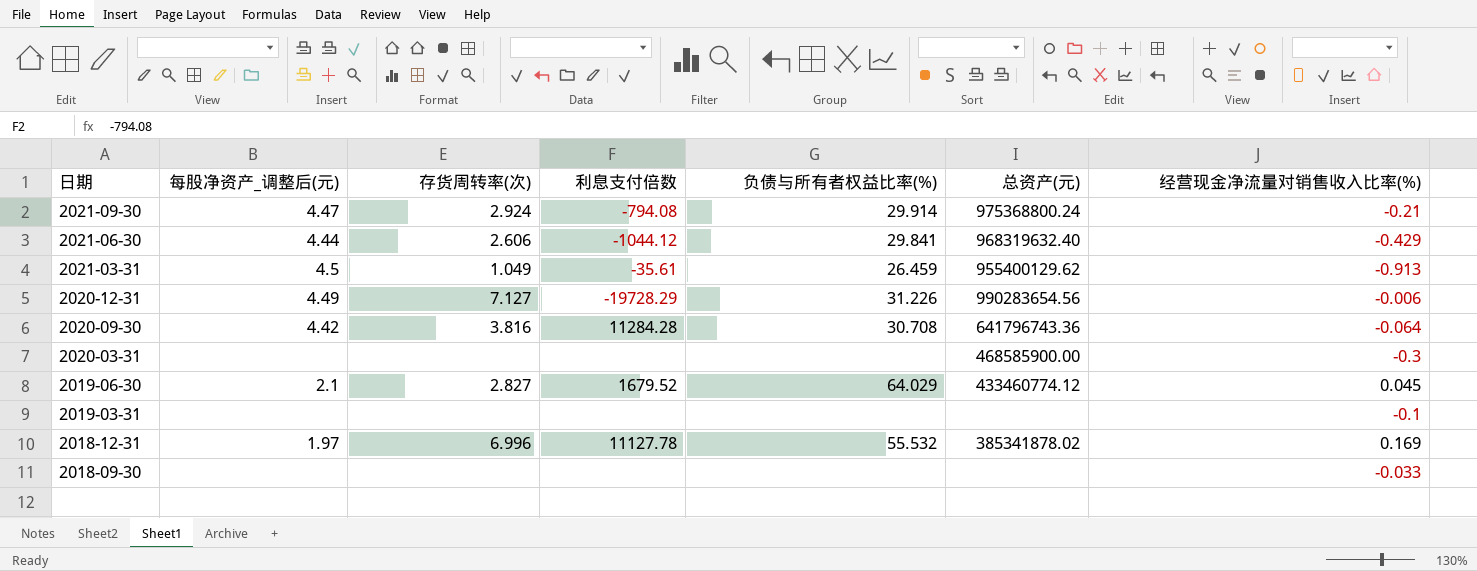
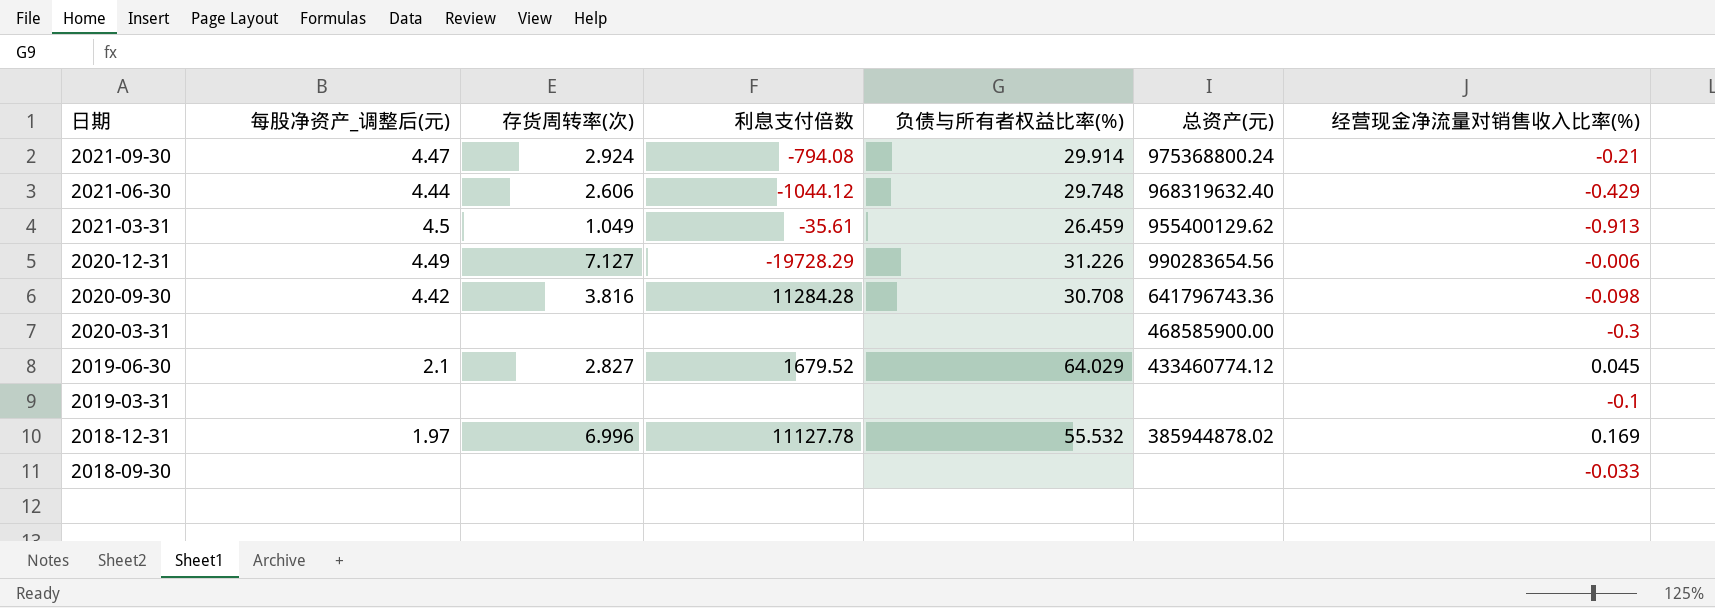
2021-06-30 | 负债与所有者权益比率(%): 29.841 -> 29.748
2020-09-30 | 经营现金净流量对销售收入比率(%): -0.064 -> -0.098
2018-12-31 | 总资产(元): 385341878.02 -> 385944878.02

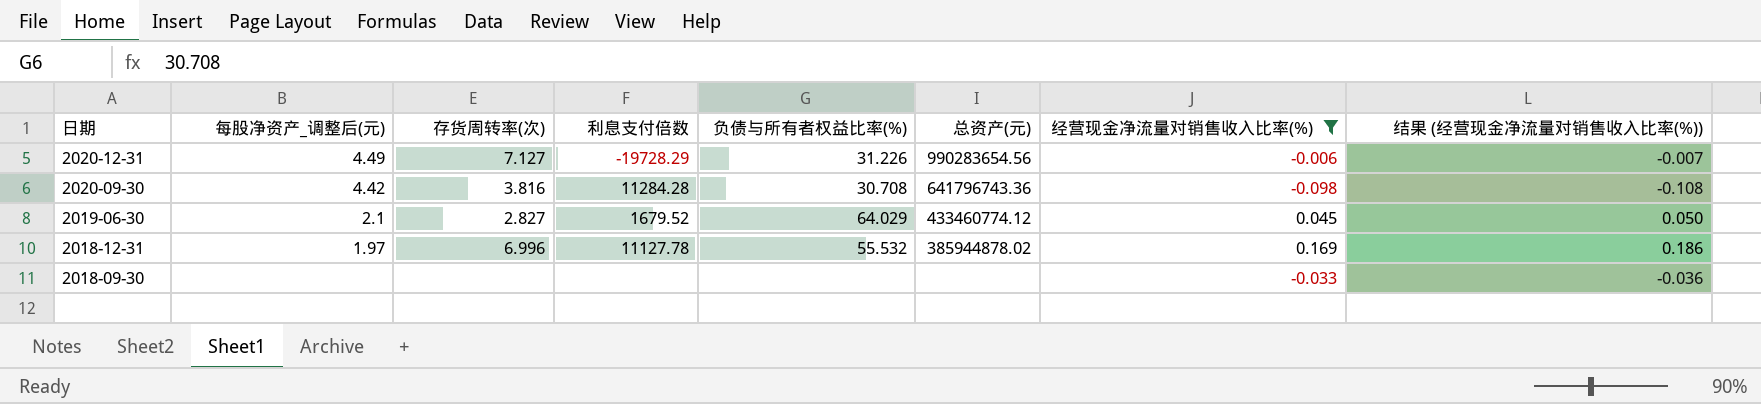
filter: none -> 经营现金净流量对销售收入比率(%) >= -0.098
column 结果 (经营现金净流量对销售收入比率(%)) | formula: none -> [经营现金净流量对销售收入比率(%)] * 1.1

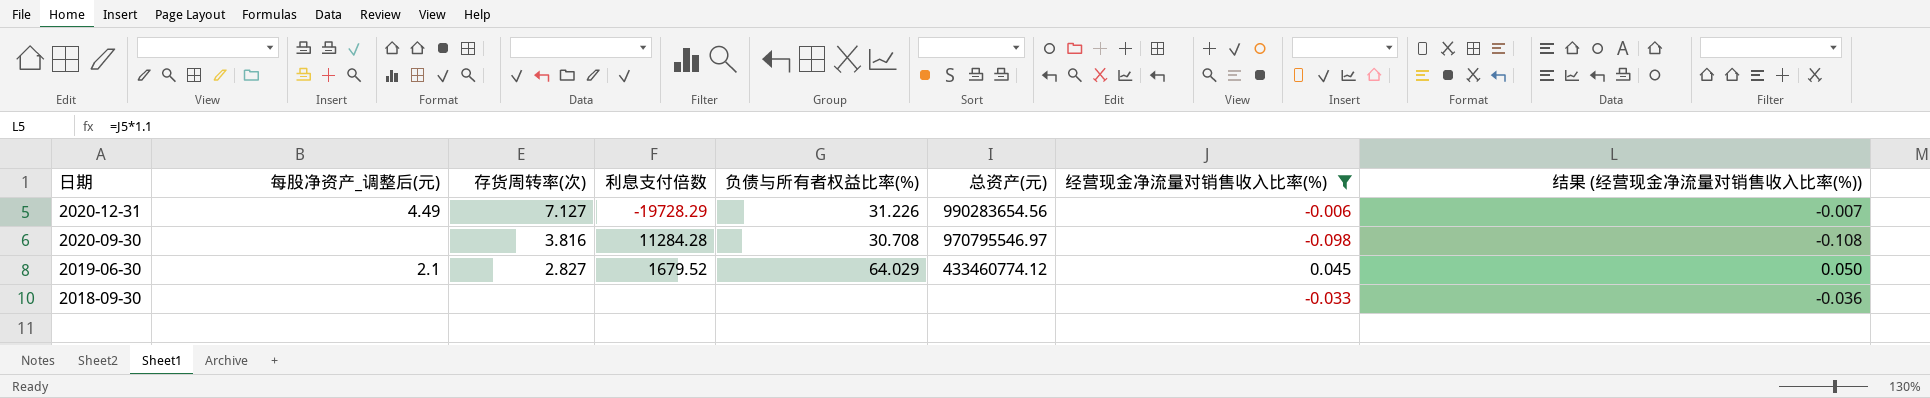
row 2018-12-31: 1.97 | 6.996 | 11127.78 | 55.532 | 385944878.02 | 0.169 | 0.186 -> none
2020-09-30 | 每股净资产_调整后(元): 4.42 -> none
2020-09-30 | 总资产(元): 641796743.36 -> 970795546.97

